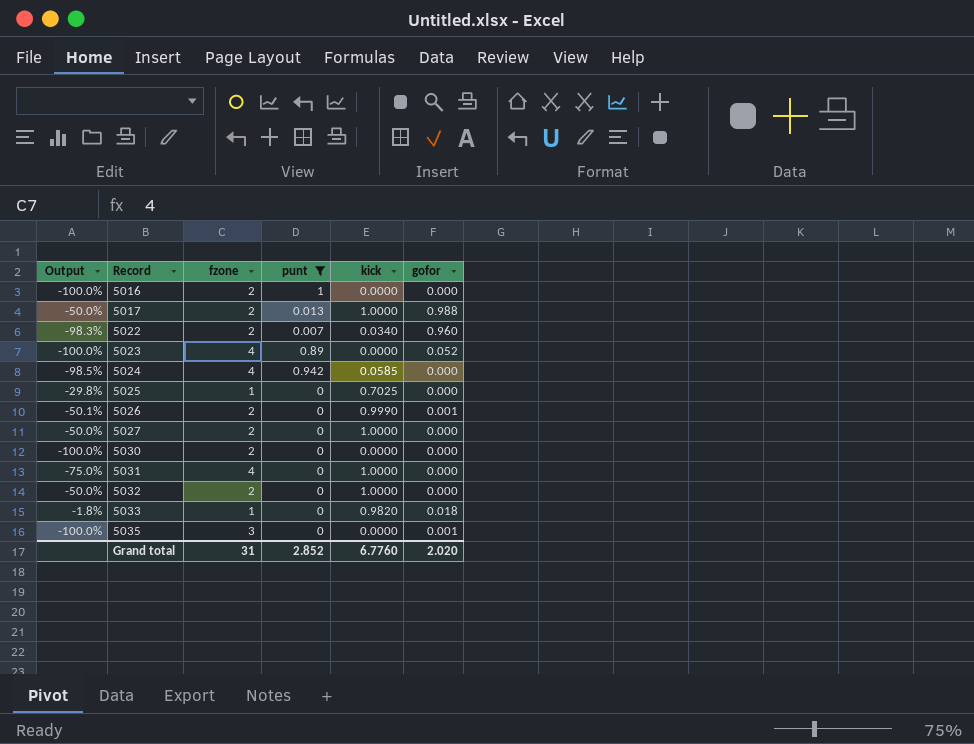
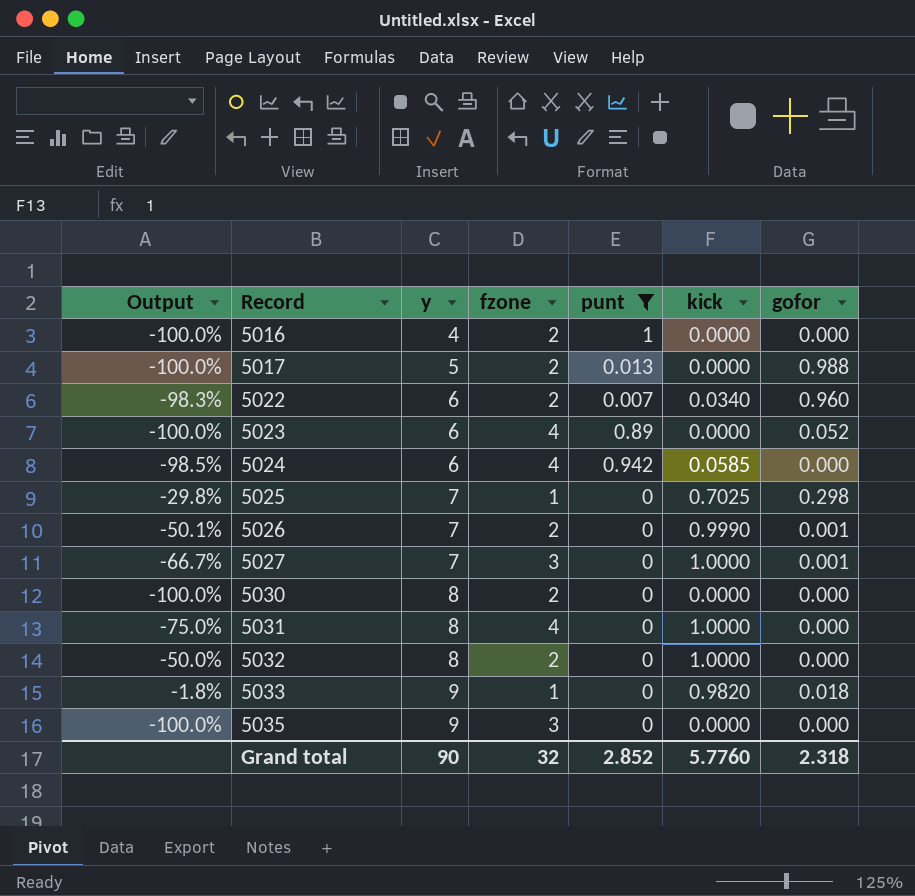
column y | position: none -> 3
5017 | Output: -50.0% -> -100.0%
5017 | kick: 1.0000 -> 0.0000
5025 | gofor: 0.000 -> 0.298
5027 | Output: -50.0% -> -66.7%
5027 | fzone: 2 -> 3
5027 | gofor: 0.000 -> 0.001
5035 | gofor: 0.001 -> 0.000
Grand total | fzone: 31 -> 32
Grand total | kick: 6.7760 -> 5.7760
Grand total | gofor: 2.020 -> 2.318

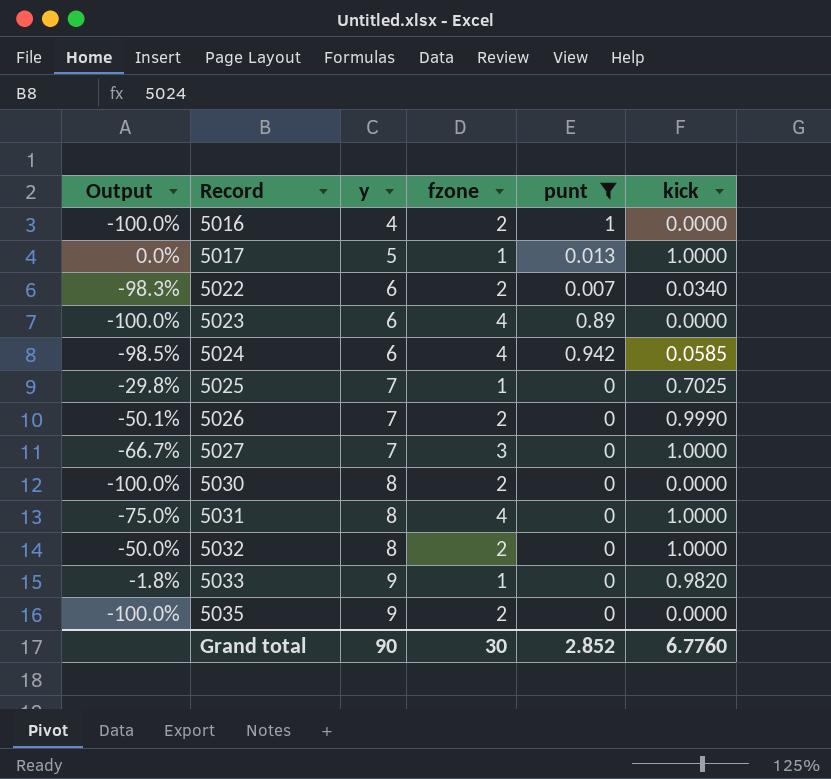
column gofor | position: 7 -> none
5017 | Output: -100.0% -> 0.0%
5017 | fzone: 2 -> 1
5017 | kick: 0.0000 -> 1.0000
5035 | fzone: 3 -> 2
Grand total | fzone: 32 -> 30
Grand total | kick: 5.7760 -> 6.7760

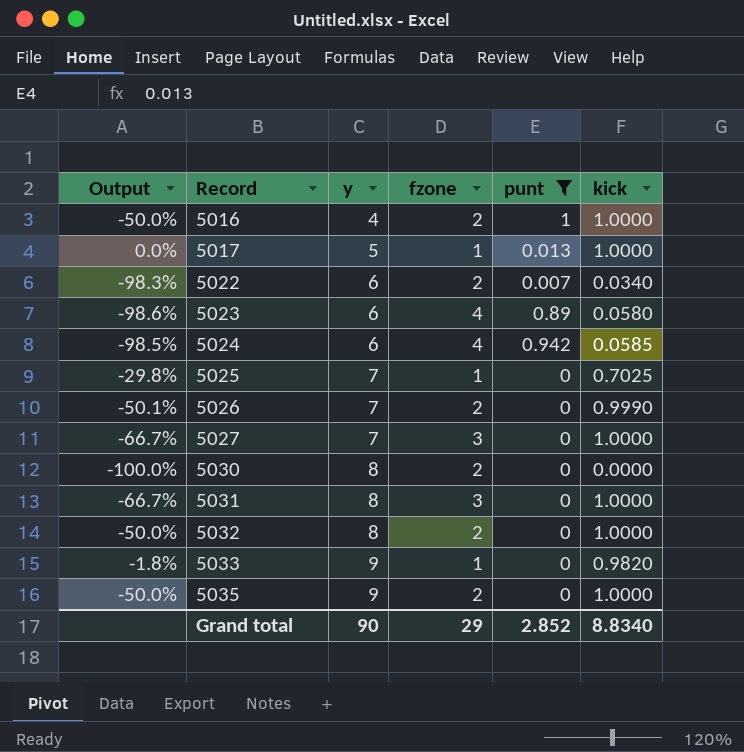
5016 | Output: -100.0% -> -50.0%
5016 | kick: 0.0000 -> 1.0000
5023 | Output: -100.0% -> -98.6%
5023 | kick: 0.0000 -> 0.0580
5031 | Output: -75.0% -> -66.7%
5031 | fzone: 4 -> 3
5035 | Output: -100.0% -> -50.0%
5035 | kick: 0.0000 -> 1.0000
Grand total | fzone: 30 -> 29
Grand total | kick: 6.7760 -> 8.8340

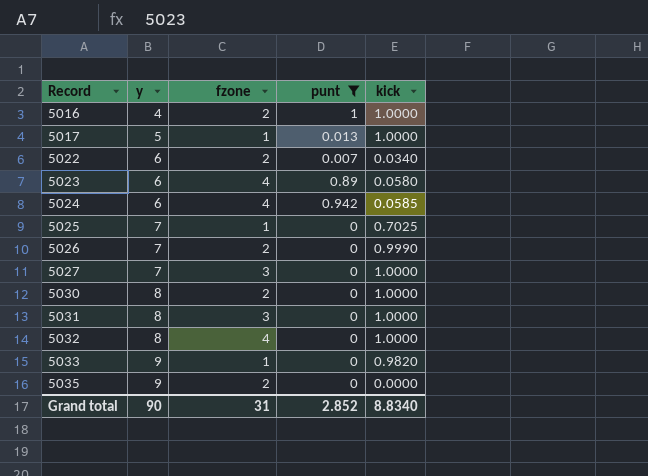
column Output | formula: ([kick] - [fzone]) / [fzone] -> none
5030 | kick: 0.0000 -> 1.0000
5032 | fzone: 2 -> 4
5035 | kick: 1.0000 -> 0.0000
Grand total | fzone: 29 -> 31

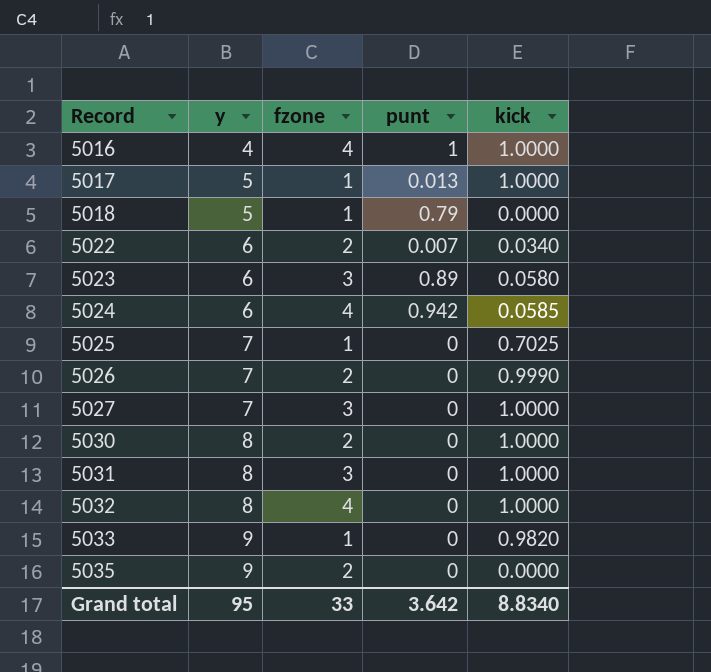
filter: punt != 0.79 -> none
5016 | fzone: 2 -> 4
5023 | fzone: 4 -> 3
Grand total | y: 90 -> 95
Grand total | fzone: 31 -> 33
Grand total | punt: 2.852 -> 3.642

